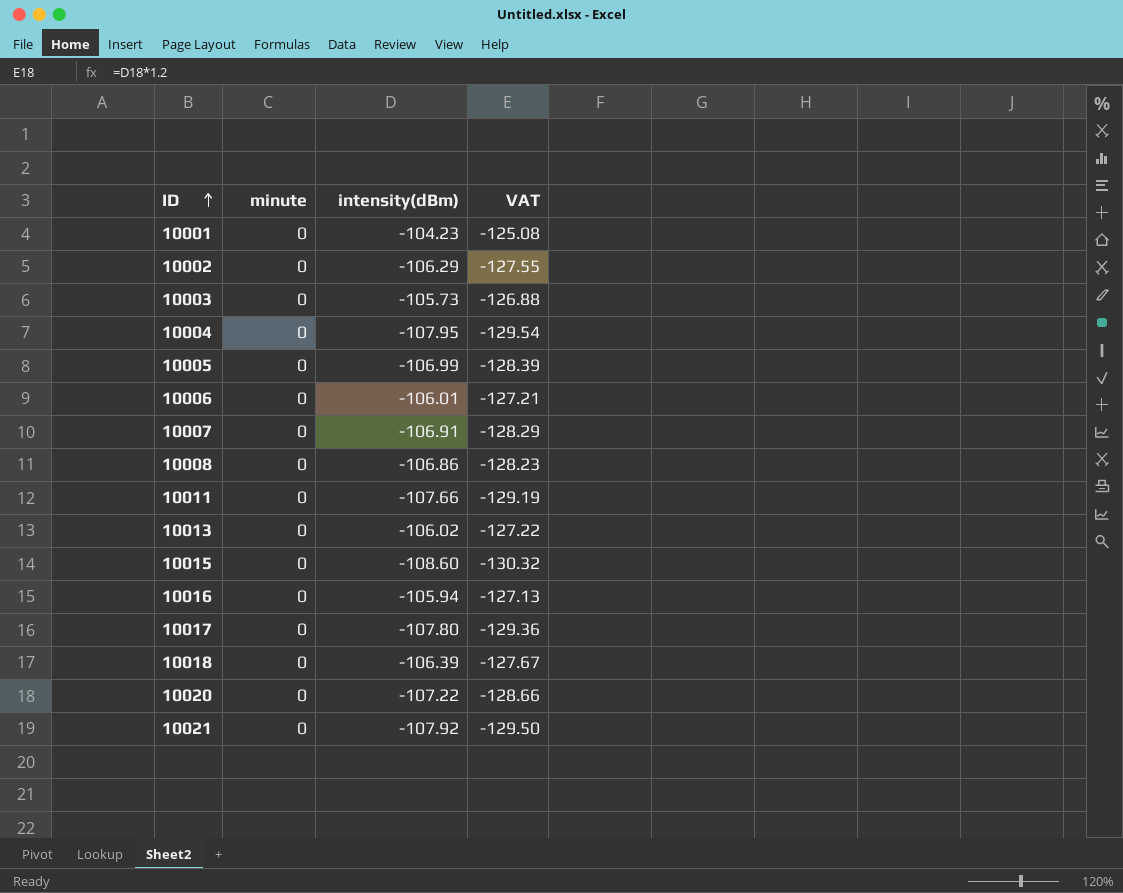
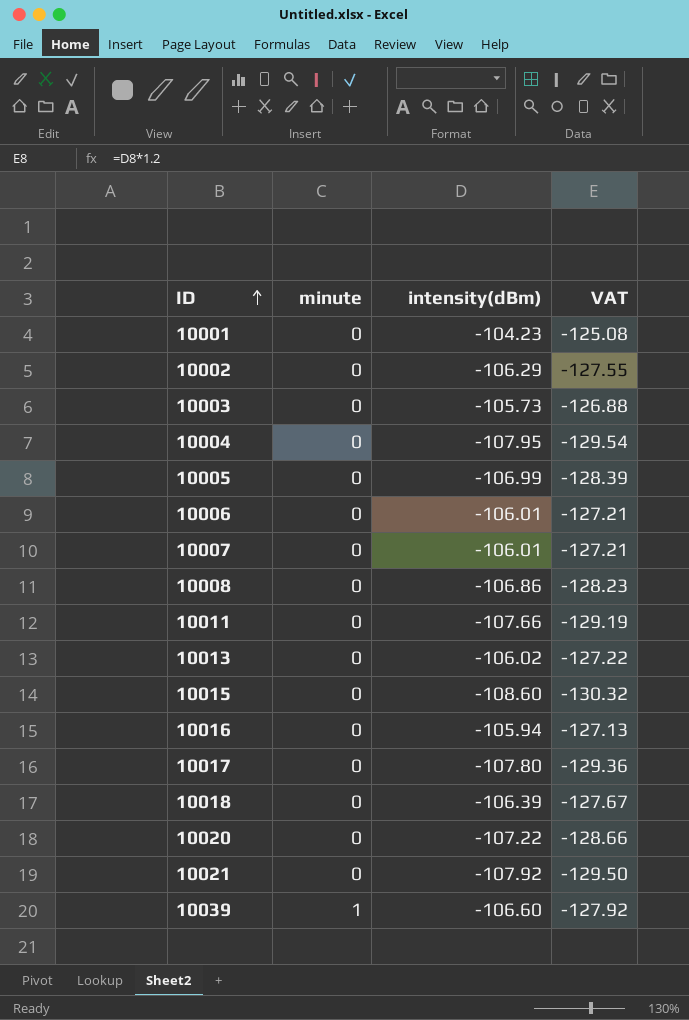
10007 | intensity(dBm): -106.91 -> -106.01
10007 | VAT: -128.29 -> -127.21
row 10039: none -> 1 | -106.60 | -127.92

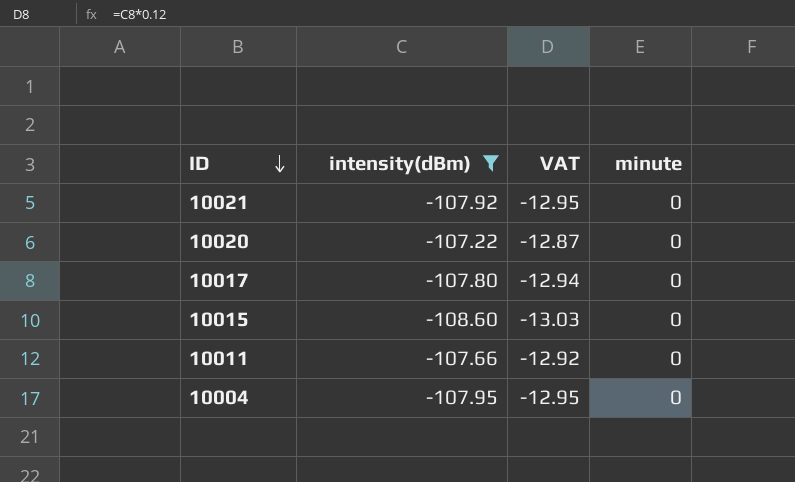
filter: none -> intensity(dBm) <= -107.22
row order: ID ascending -> ID descending
column VAT | formula: [intensity(dBm)] * 1.2 -> [intensity(dBm)] * 0.12
column minute | position: 2 -> 4

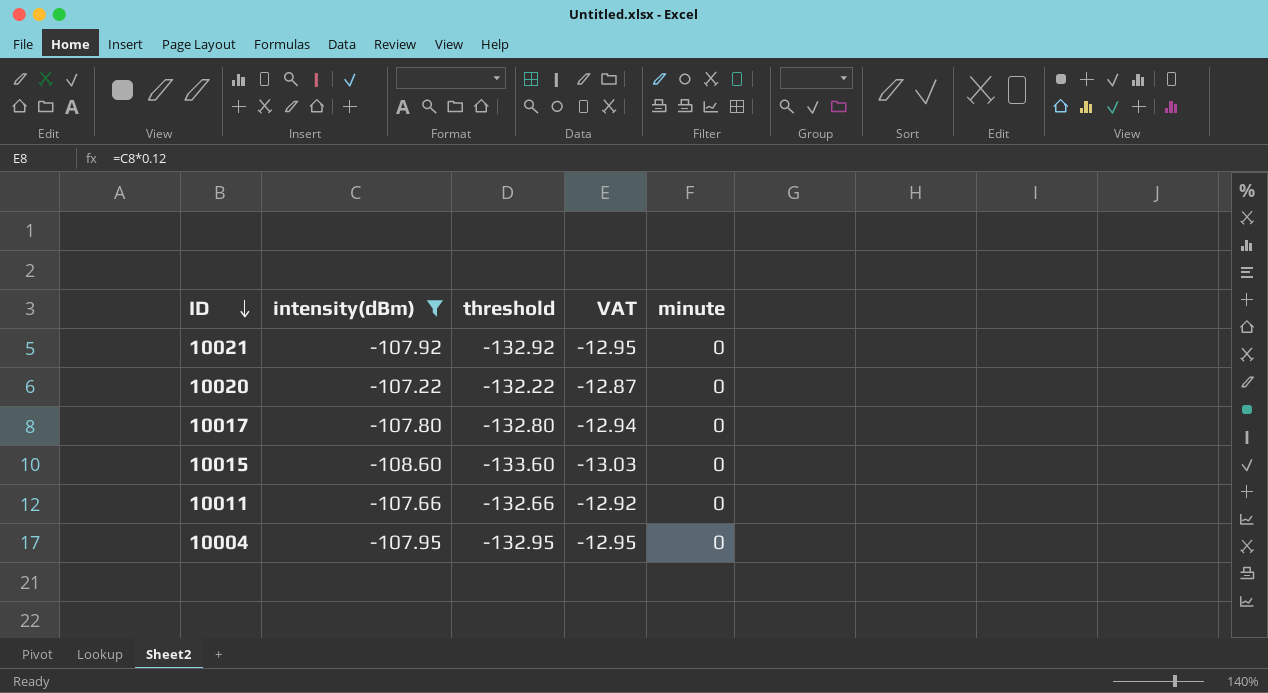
column threshold | formula: none -> [intensity(dBm)] - 25

